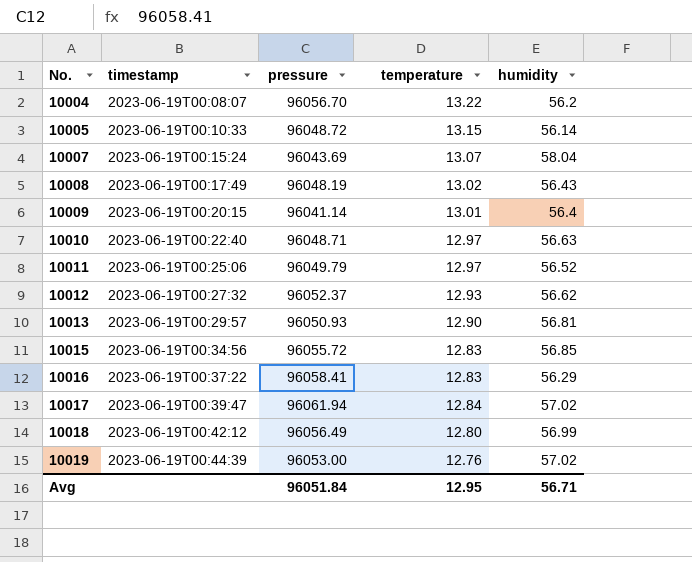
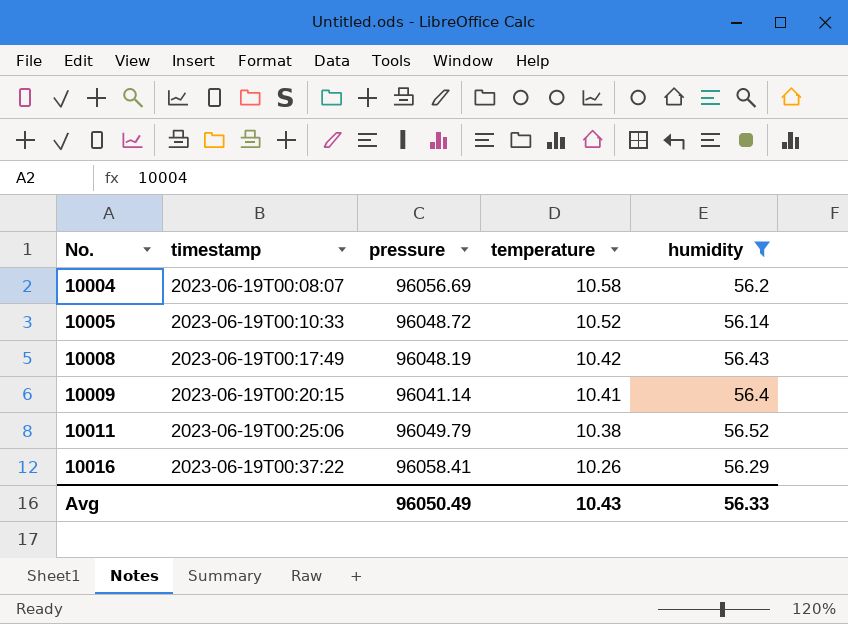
filter: none -> humidity <= 56.52
10004 | pressure: 96056.70 -> 96056.69
10004 | temperature: 13.22 -> 10.58
10005 | temperature: 13.15 -> 10.52
10008 | temperature: 13.02 -> 10.42
10009 | temperature: 13.01 -> 10.41
10011 | temperature: 12.97 -> 10.38
10016 | temperature: 12.83 -> 10.26
Avg | pressure: 96051.84 -> 96050.49
Avg | temperature: 12.95 -> 10.43
Avg | humidity: 56.71 -> 56.33

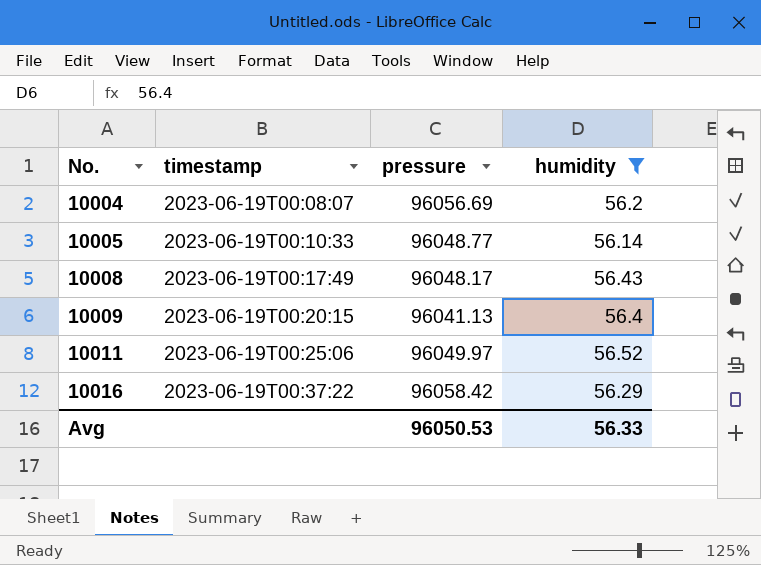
column temperature | position: 4 -> none
10005 | pressure: 96048.72 -> 96048.77
10008 | pressure: 96048.19 -> 96048.17
10009 | pressure: 96041.14 -> 96041.13
10011 | pressure: 96049.79 -> 96049.97
10016 | pressure: 96058.41 -> 96058.42
Avg | pressure: 96050.49 -> 96050.53

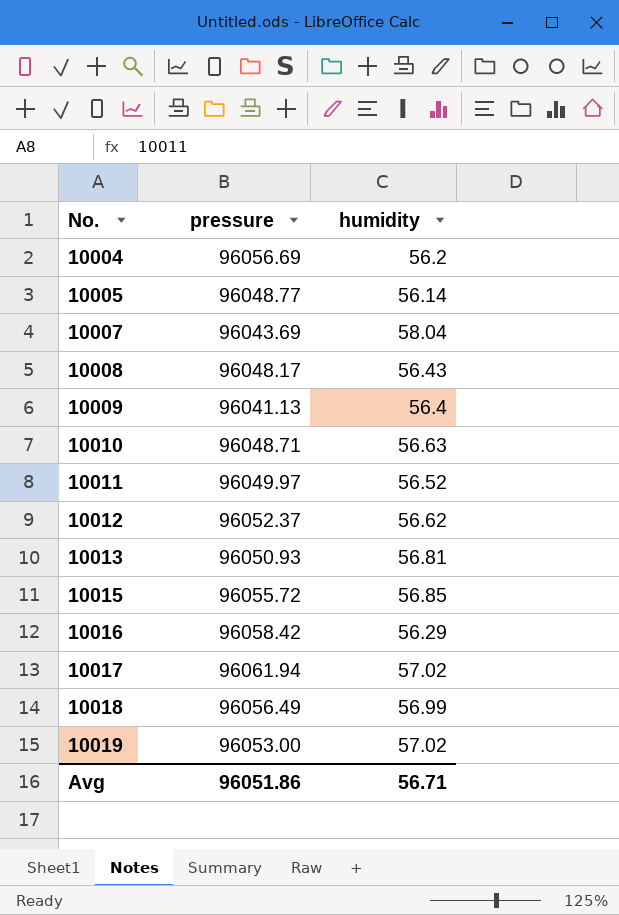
filter: humidity <= 56.52 -> none
column timestamp | position: 2 -> none
Avg | pressure: 96050.53 -> 96051.86
Avg | humidity: 56.33 -> 56.71

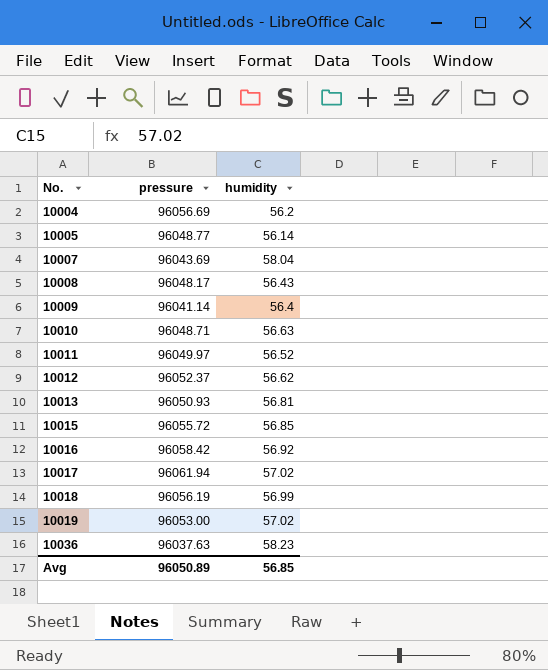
10009 | pressure: 96041.13 -> 96041.14
10016 | humidity: 56.29 -> 56.92
10018 | pressure: 96056.49 -> 96056.19
row 10036: none -> 96037.63 | 58.23
Avg | pressure: 96051.86 -> 96050.89
Avg | humidity: 56.71 -> 56.85

